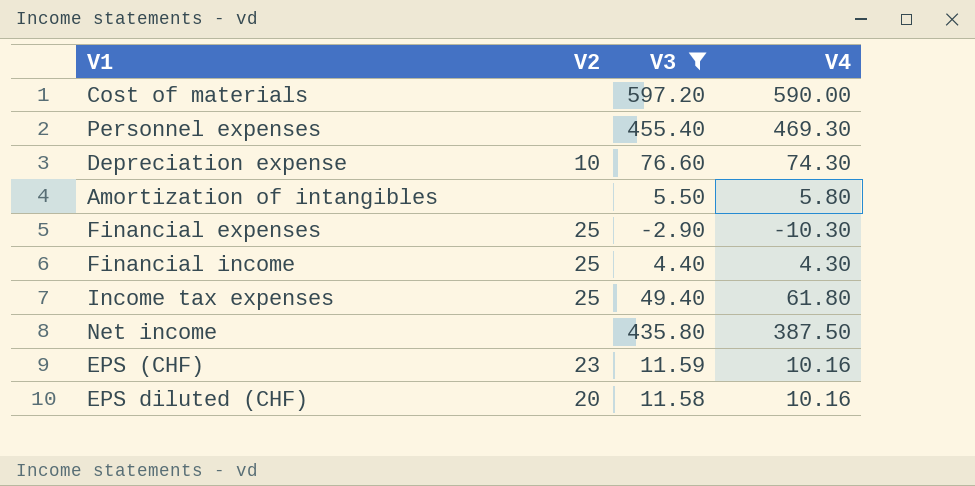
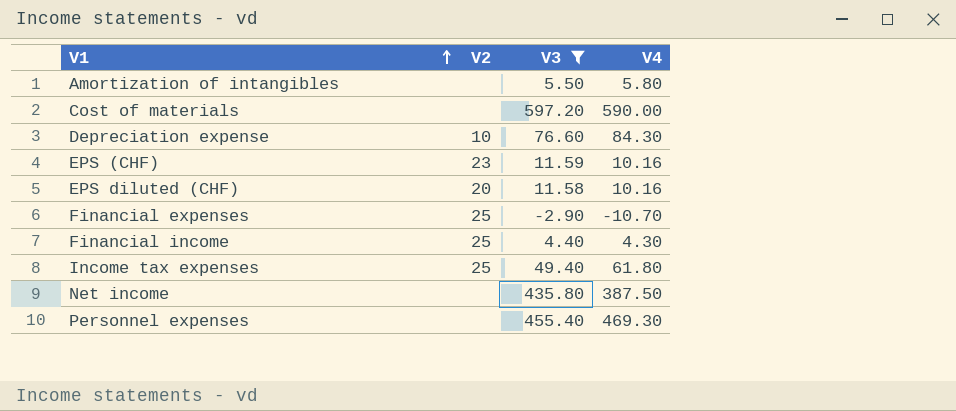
row order: none -> V1 ascending
Depreciation expense | V4: 74.30 -> 84.30
Financial expenses | V4: -10.30 -> -10.70

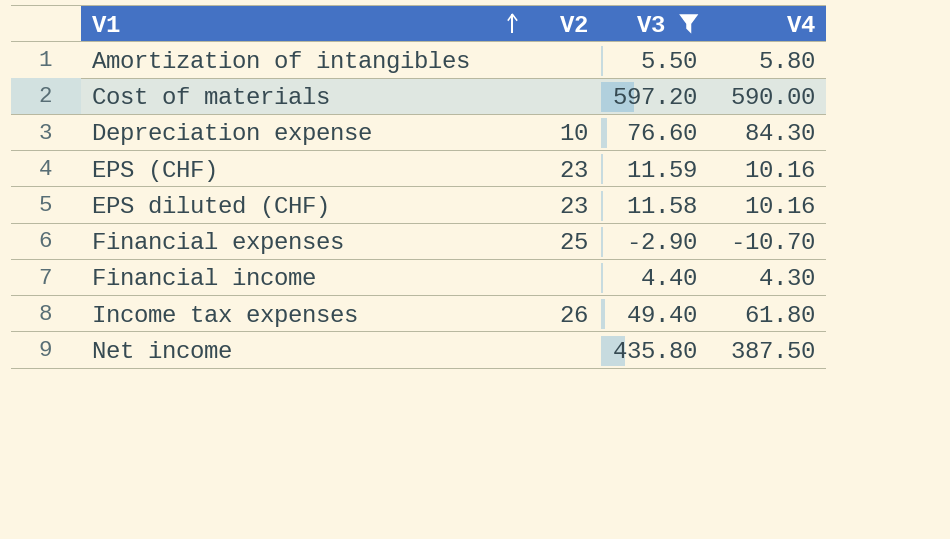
row Personnel expenses: none | 455.40 | 469.30 -> none
EPS diluted (CHF) | V2: 20 -> 23
Financial income | V2: 25 -> none
Income tax expenses | V2: 25 -> 26

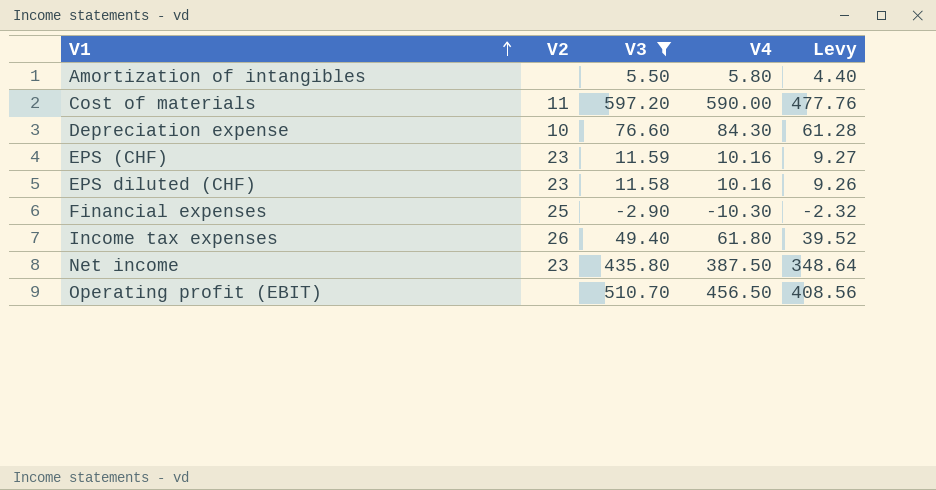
column Levy | formula: none -> [V3] * 0.8
row Financial income: none | 4.40 | 4.30 -> none
Cost of materials | V2: none -> 11
Financial expenses | V4: -10.70 -> -10.30
Net income | V2: none -> 23
row Operating profit (EBIT): none -> none | 510.70 | 456.50 | 408.56

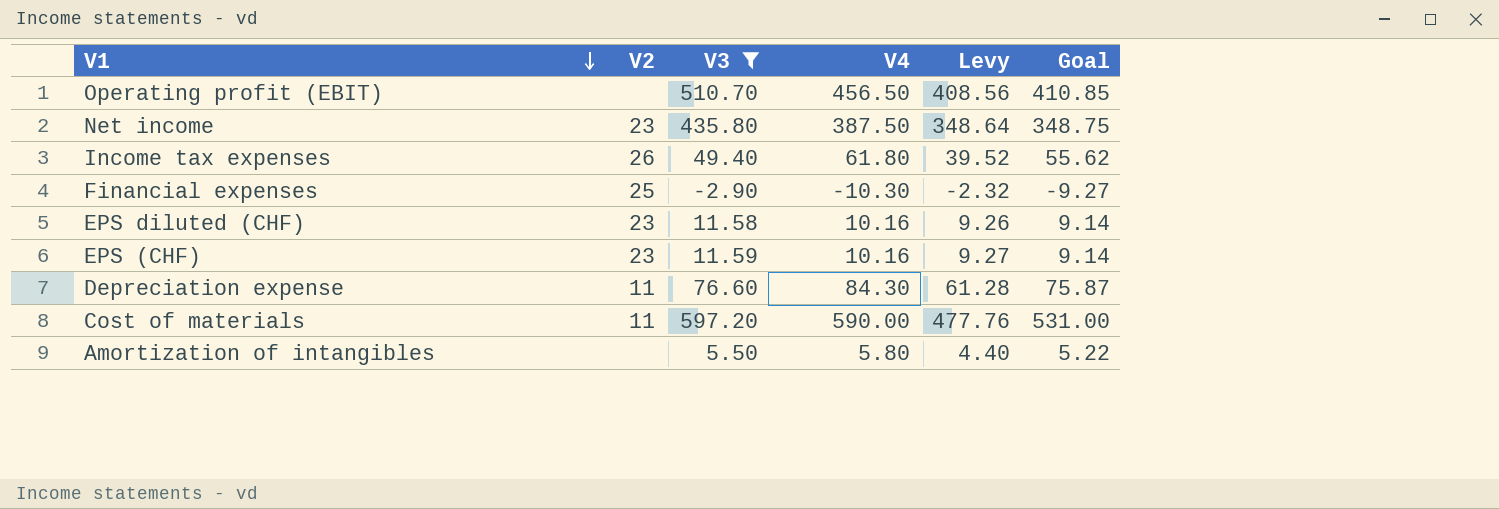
row order: V1 ascending -> V1 descending
column Goal | formula: none -> [V4] * 0.9
Depreciation expense | V2: 10 -> 11

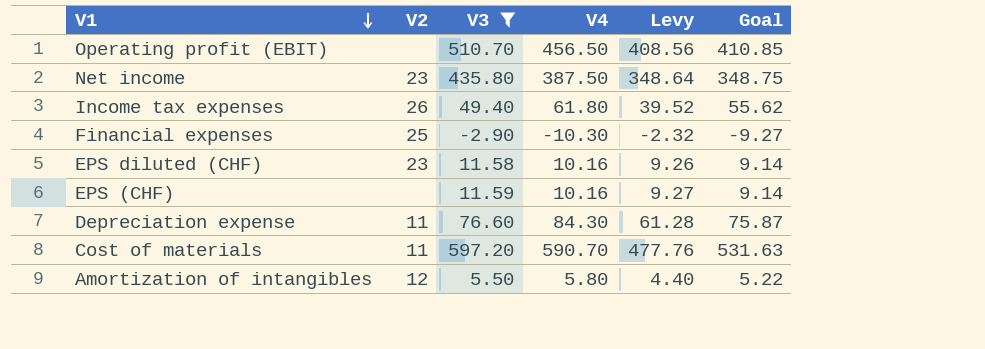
EPS (CHF) | V2: 23 -> none
Cost of materials | V4: 590.00 -> 590.70
Cost of materials | Goal: 531.00 -> 531.63
Amortization of intangibles | V2: none -> 12

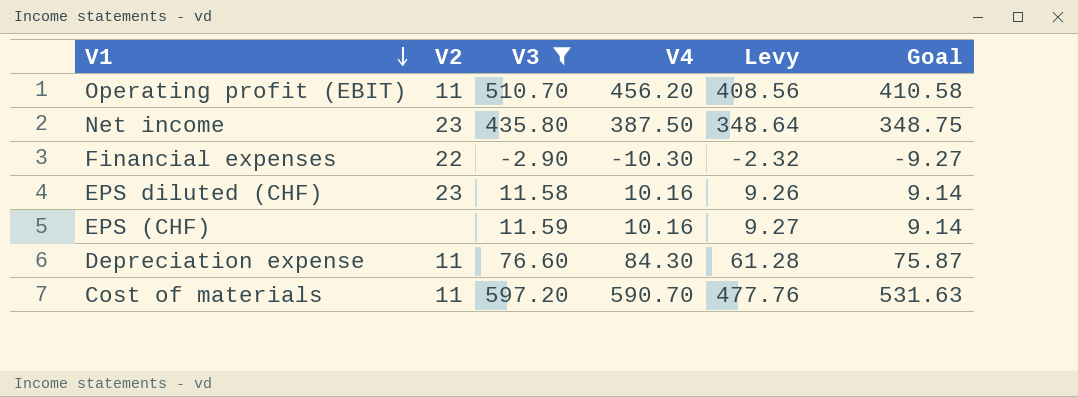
row Income tax expenses: 26 | 49.40 | 61.80 | 39.52 | 55.62 -> none
row Amortization of intangibles: 12 | 5.50 | 5.80 | 4.40 | 5.22 -> none
Operating profit (EBIT) | V2: none -> 11
Operating profit (EBIT) | V4: 456.50 -> 456.20
Operating profit (EBIT) | Goal: 410.85 -> 410.58
Financial expenses | V2: 25 -> 22

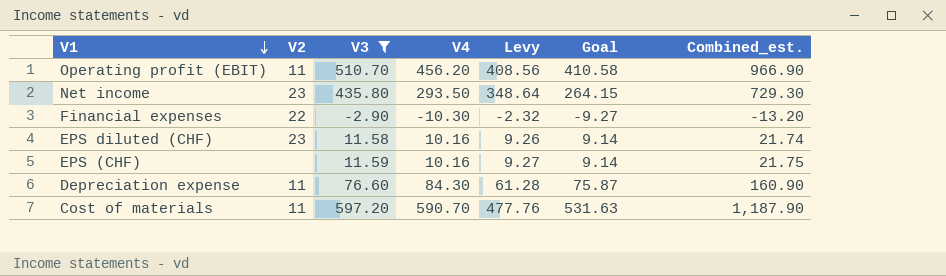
column Combined_est. | formula: none -> [V3] + [V4]
Net income | V4: 387.50 -> 293.50
Net income | Goal: 348.75 -> 264.15

